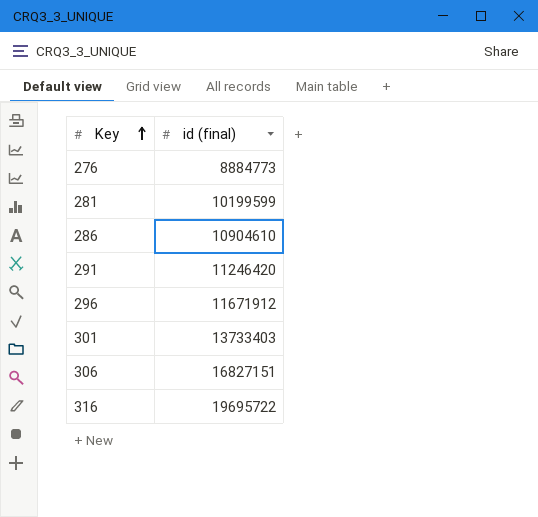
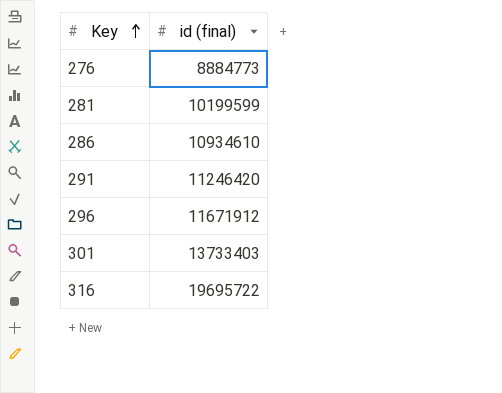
row 306: 16827151 -> none
286 | id (final): 10904610 -> 10934610

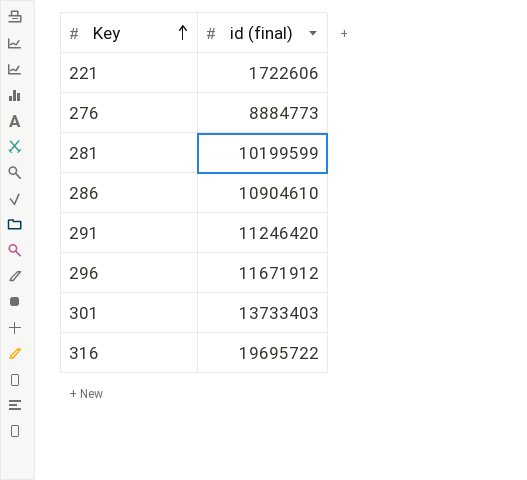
row 221: none -> 1722606
286 | id (final): 10934610 -> 10904610

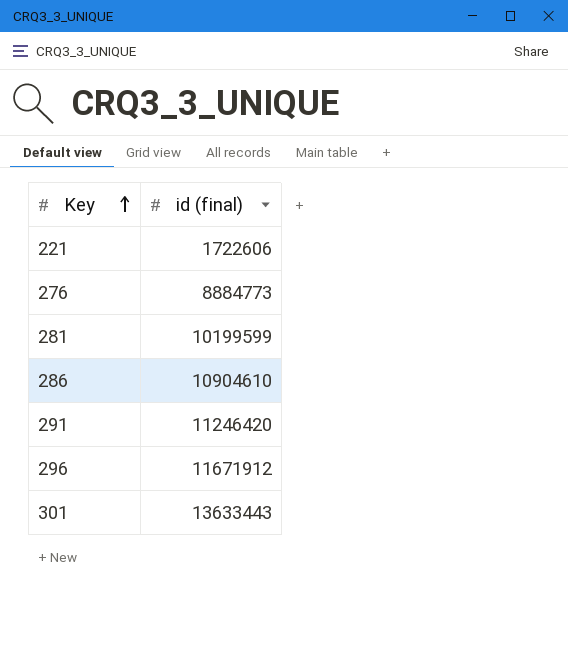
row 316: 19695722 -> none
301 | id (final): 13733403 -> 13633443

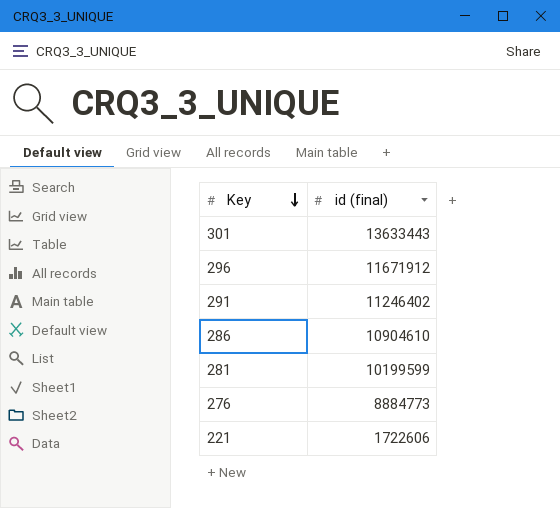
row order: Key ascending -> Key descending
291 | id (final): 11246420 -> 11246402

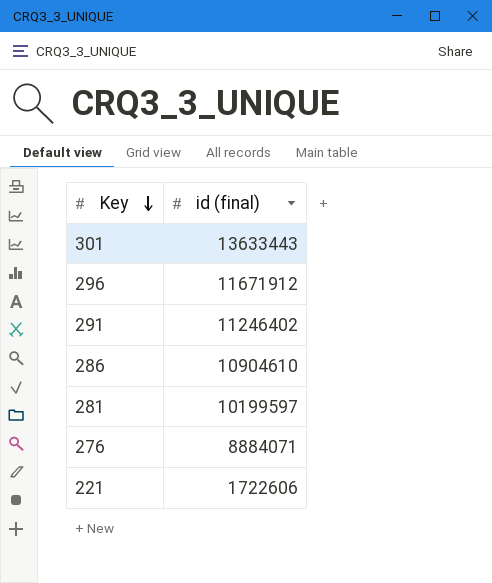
281 | id (final): 10199599 -> 10199597
276 | id (final): 8884773 -> 8884071

